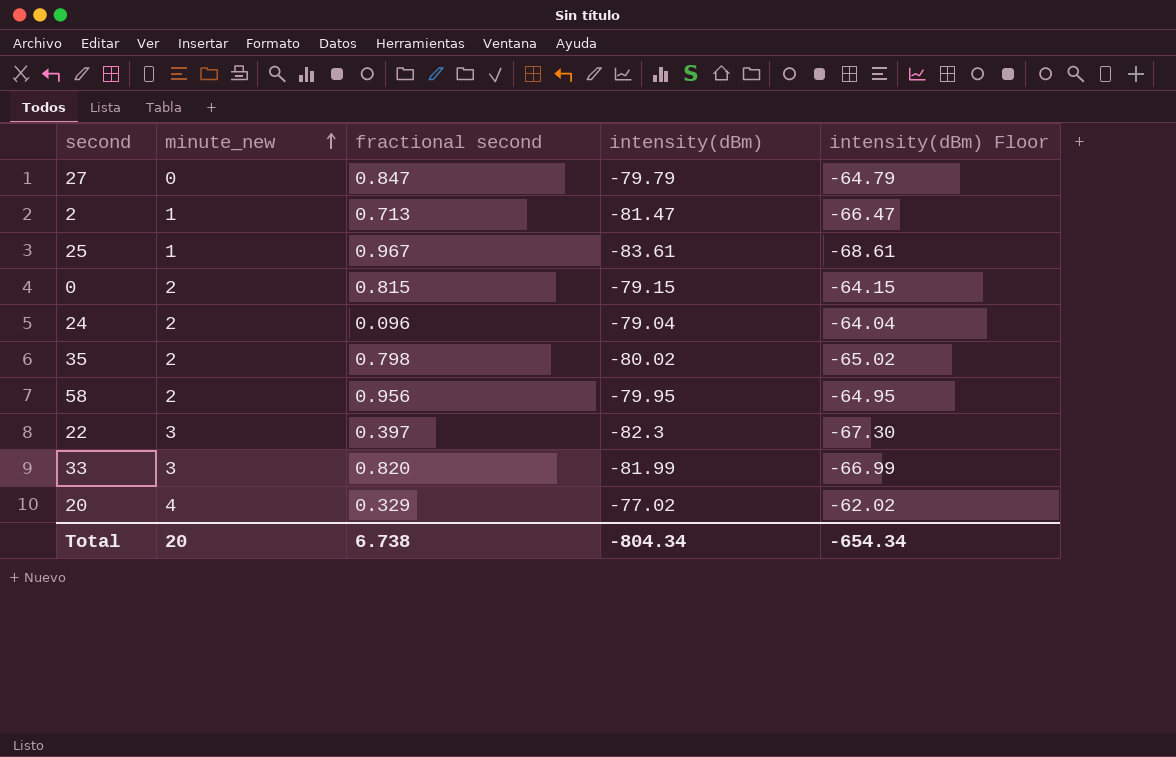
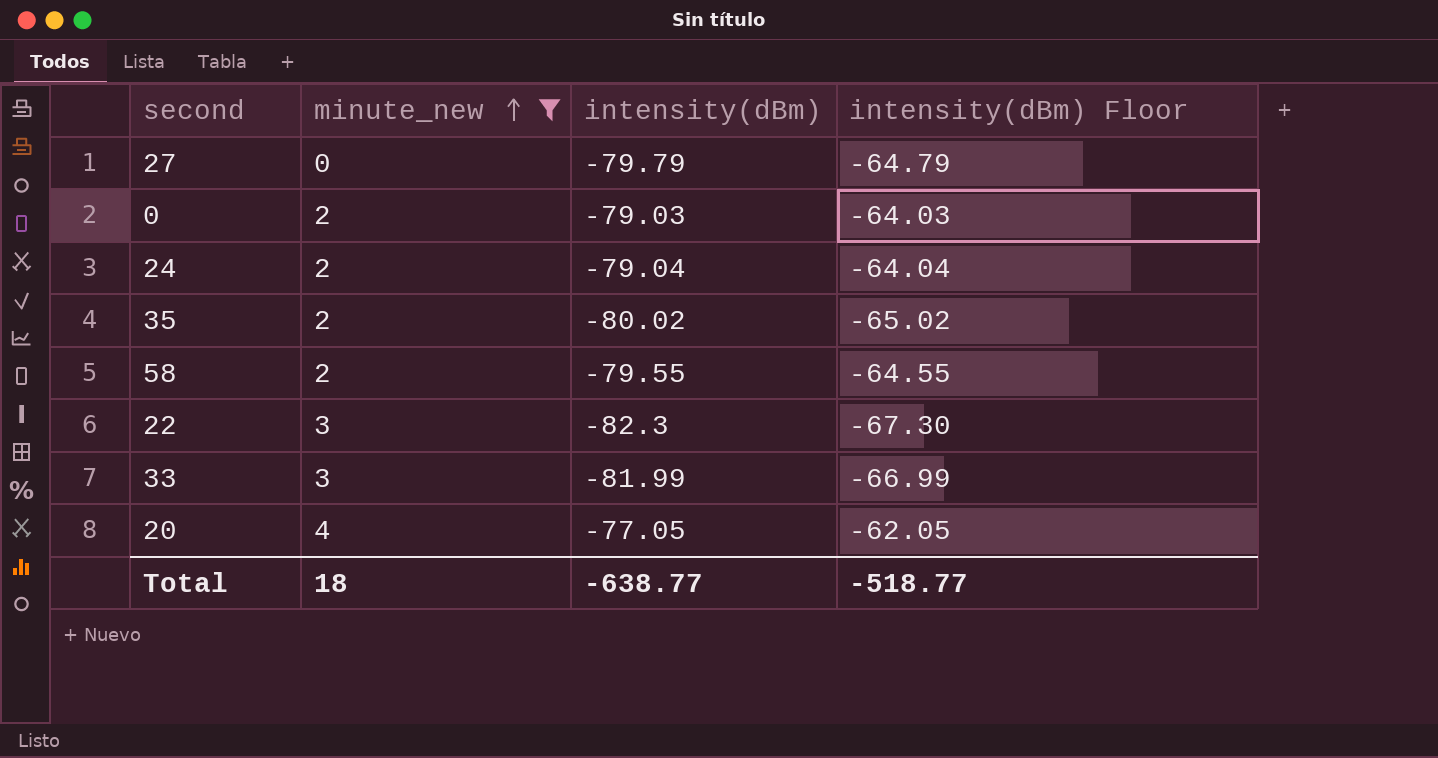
filter: none -> minute_new != 1
column fractional second | position: 3 -> none
0 | intensity(dBm): -79.15 -> -79.03
0 | intensity(dBm) Floor: -64.15 -> -64.03
58 | intensity(dBm): -79.95 -> -79.55
58 | intensity(dBm) Floor: -64.95 -> -64.55
20 | intensity(dBm): -77.02 -> -77.05
20 | intensity(dBm) Floor: -62.02 -> -62.05
Total | minute_new: 20 -> 18
Total | intensity(dBm): -804.34 -> -638.77
Total | intensity(dBm) Floor: -654.34 -> -518.77

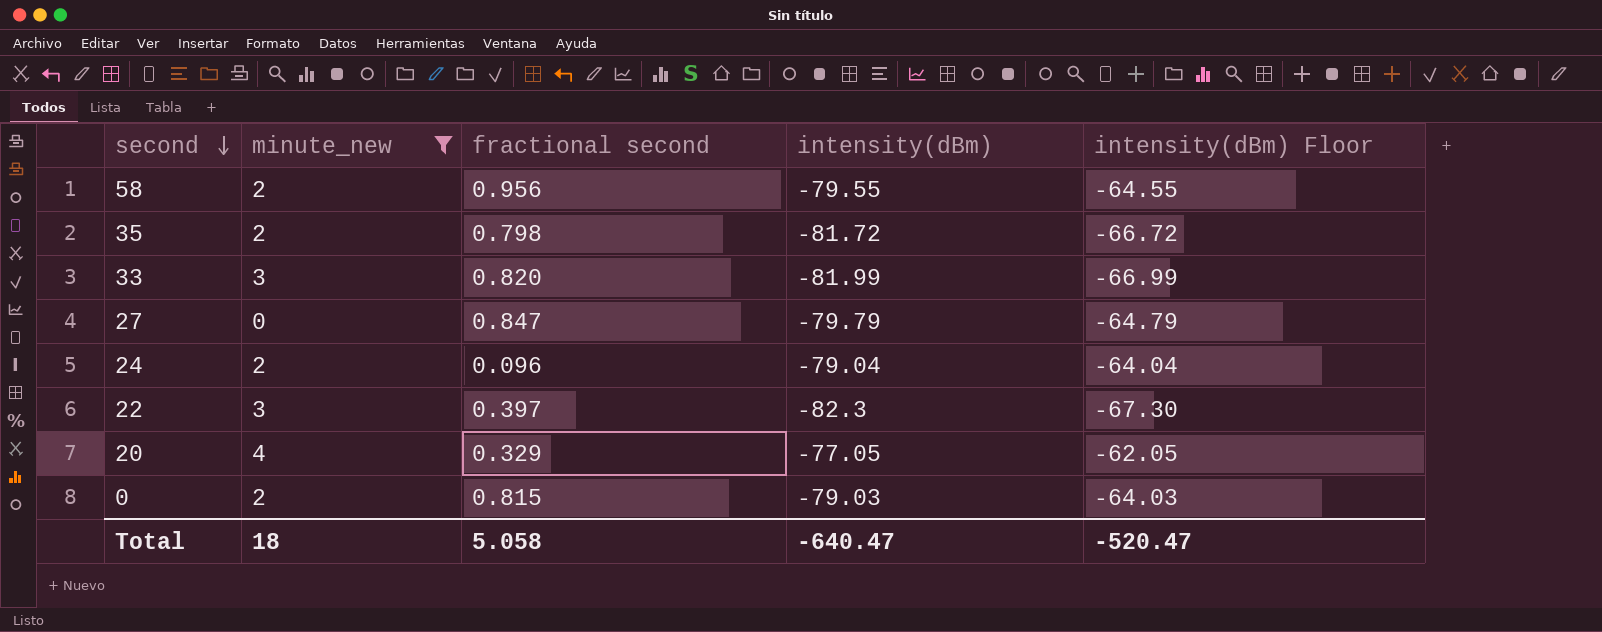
row order: minute_new ascending -> second descending
column fractional second | position: none -> 3
35 | intensity(dBm): -80.02 -> -81.72
35 | intensity(dBm) Floor: -65.02 -> -66.72
Total | intensity(dBm): -638.77 -> -640.47
Total | intensity(dBm) Floor: -518.77 -> -520.47

